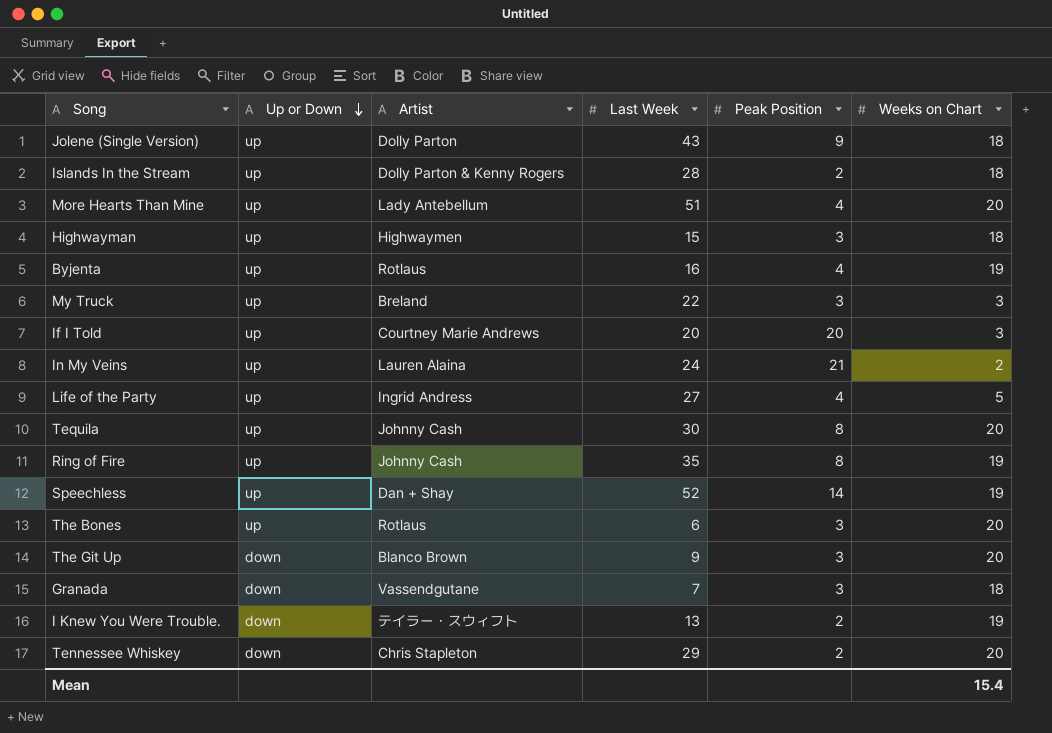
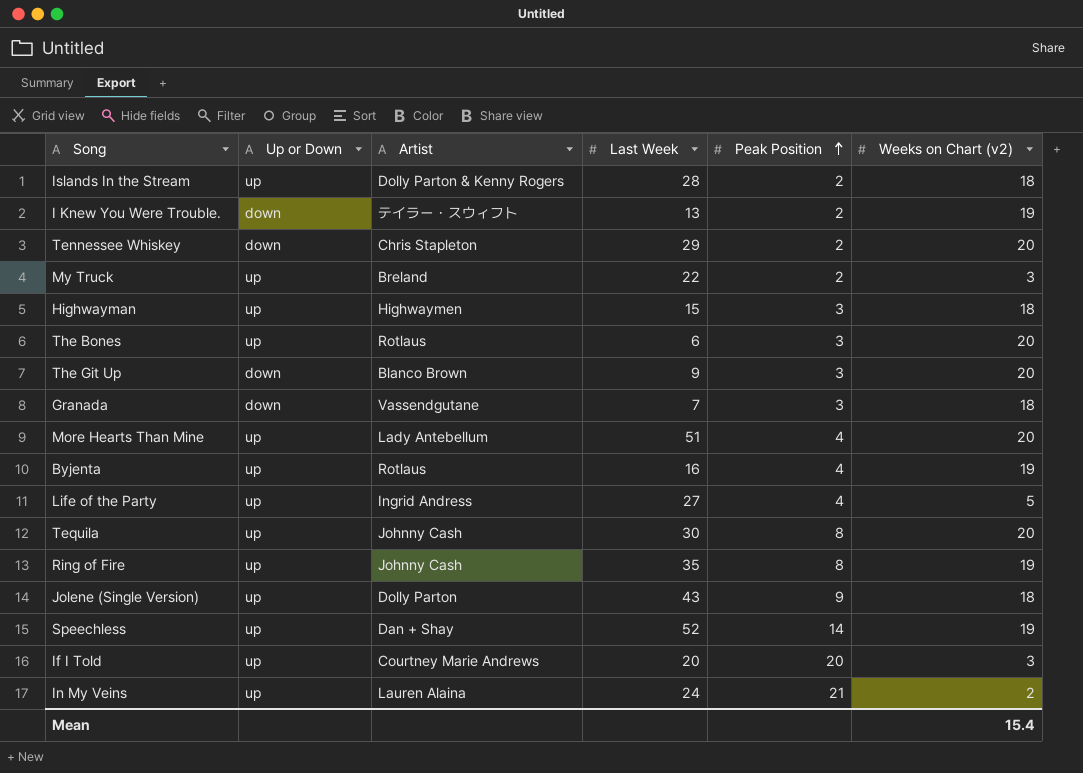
row order: Up or Down descending -> Peak Position ascending
column name: Weeks on Chart -> Weeks on Chart (v2)
My Truck | Peak Position: 3 -> 2

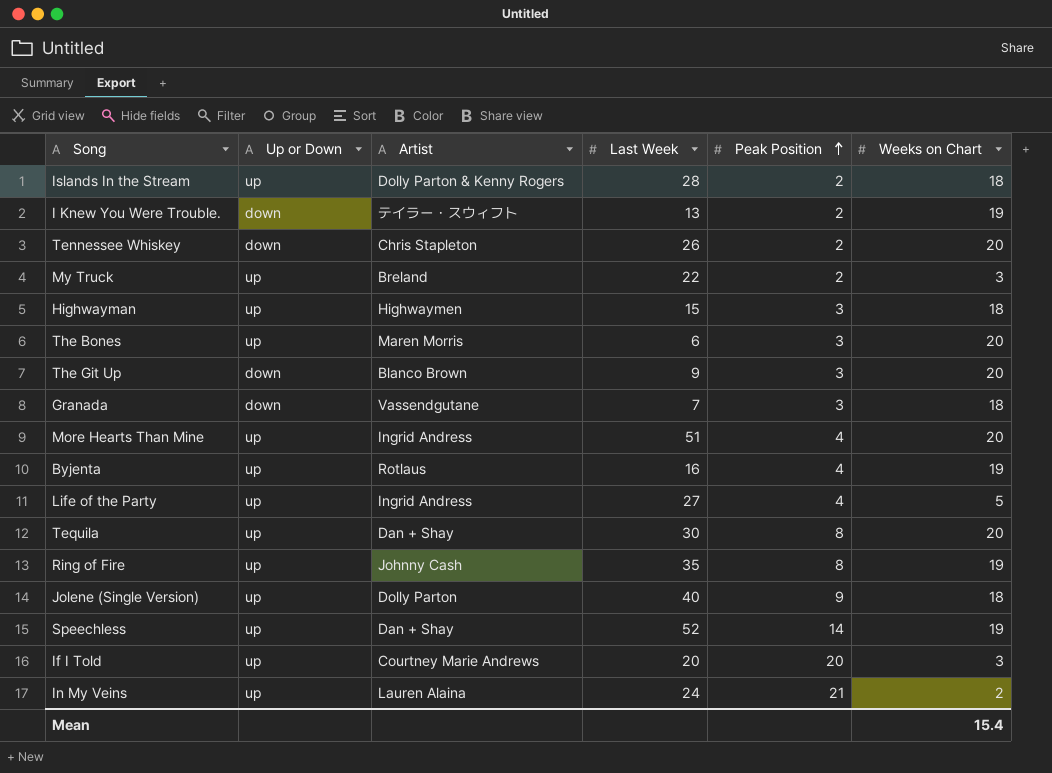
column name: Weeks on Chart (v2) -> Weeks on Chart
Tennessee Whiskey | Last Week: 29 -> 26
The Bones | Artist: Rotlaus -> Maren Morris
More Hearts Than Mine | Artist: Lady Antebellum -> Ingrid Andress
Tequila | Artist: Johnny Cash -> Dan + Shay
Jolene (Single Version) | Last Week: 43 -> 40

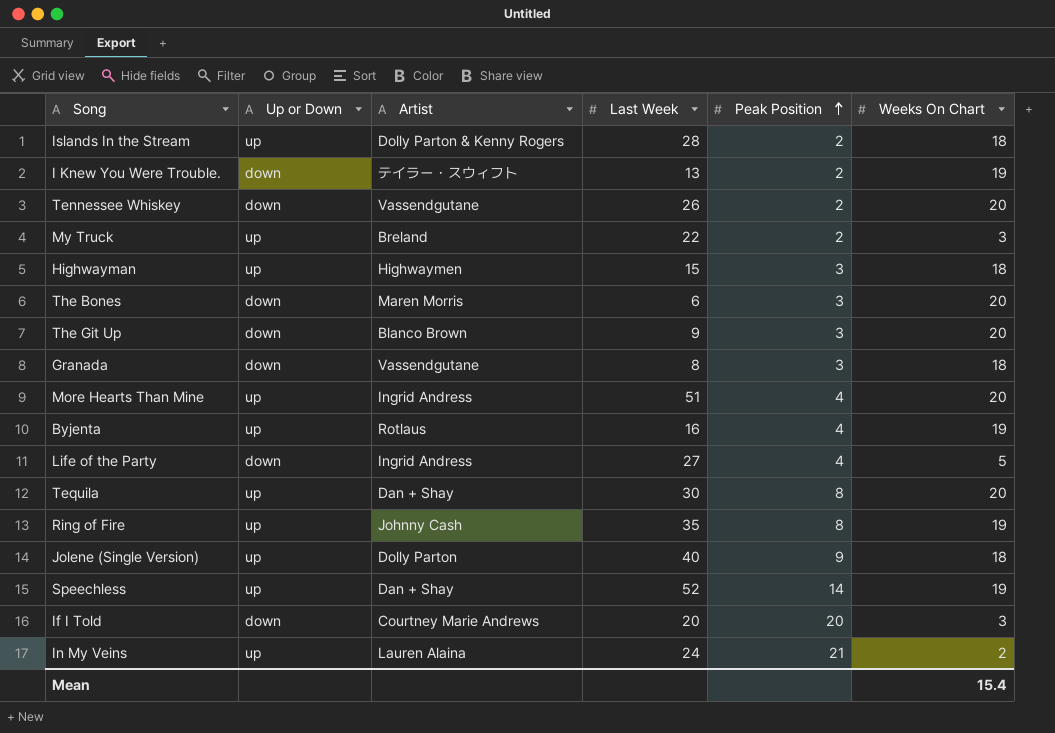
column name: Weeks on Chart -> Weeks On Chart
Tennessee Whiskey | Artist: Chris Stapleton -> Vassendgutane
The Bones | Up or Down: up -> down
Granada | Last Week: 7 -> 8
Life of the Party | Up or Down: up -> down
If I Told | Up or Down: up -> down

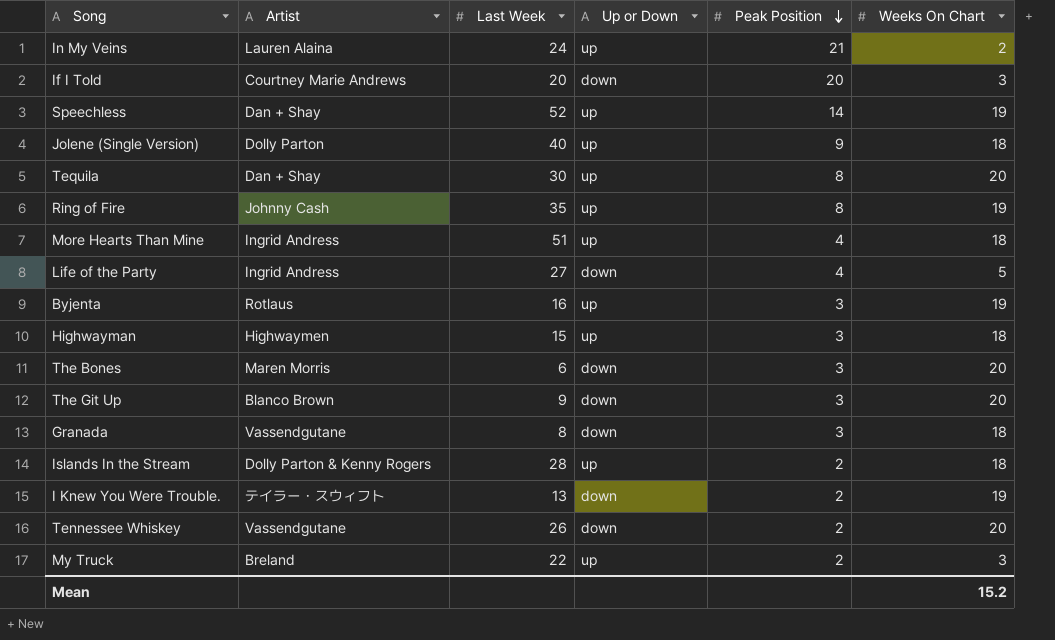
row order: Peak Position ascending -> Peak Position descending
column Up or Down | position: 2 -> 4
More Hearts Than Mine | Weeks On Chart: 20 -> 18
Byjenta | Peak Position: 4 -> 3
Mean | Weeks On Chart: 15.4 -> 15.2

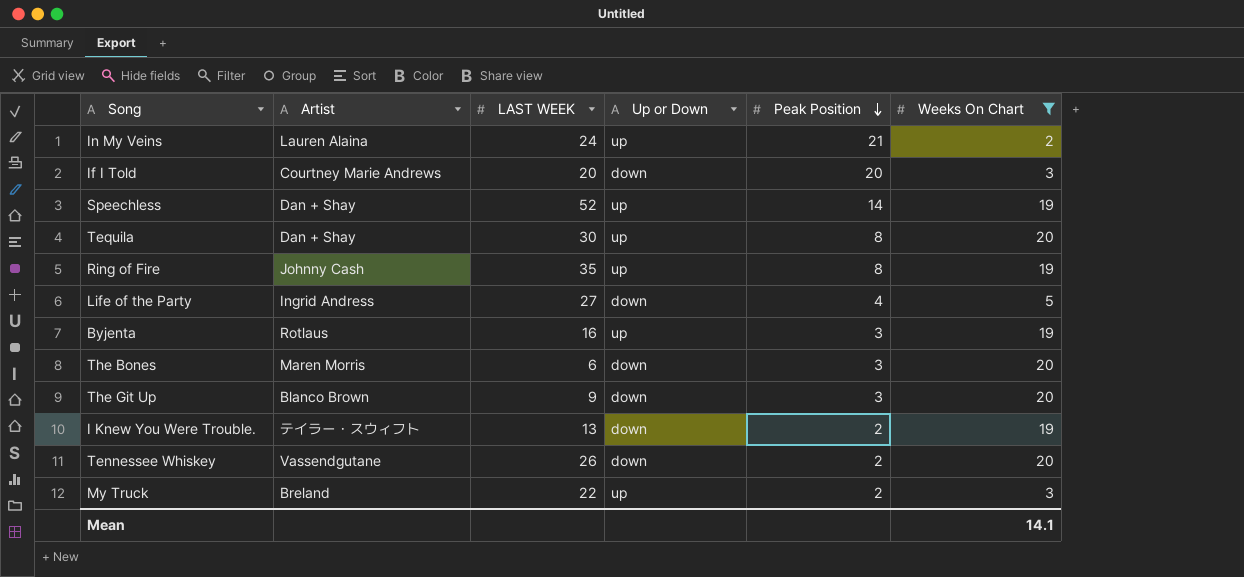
filter: none -> Weeks On Chart != 18
column name: Last Week -> LAST WEEK
Mean | Weeks On Chart: 15.2 -> 14.1

